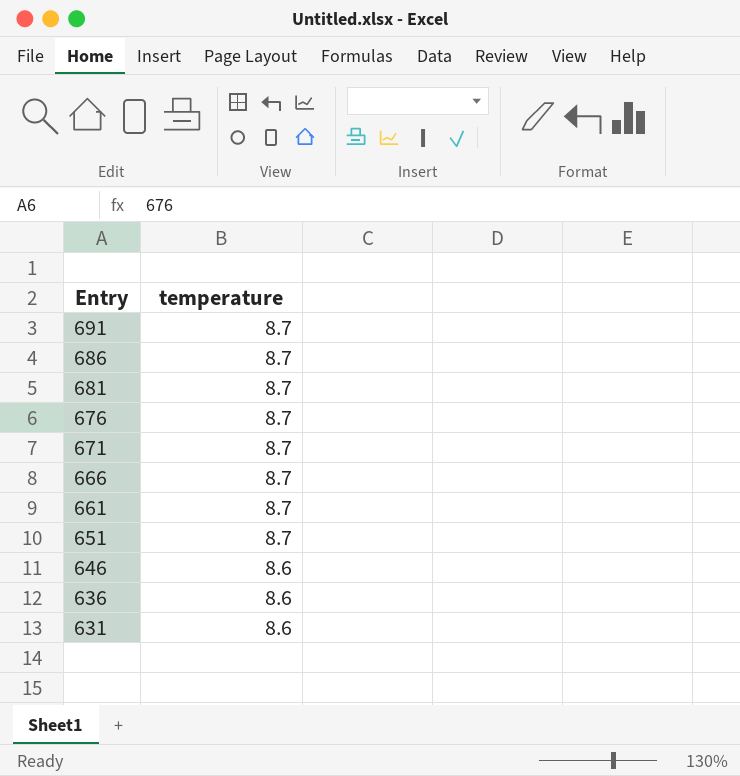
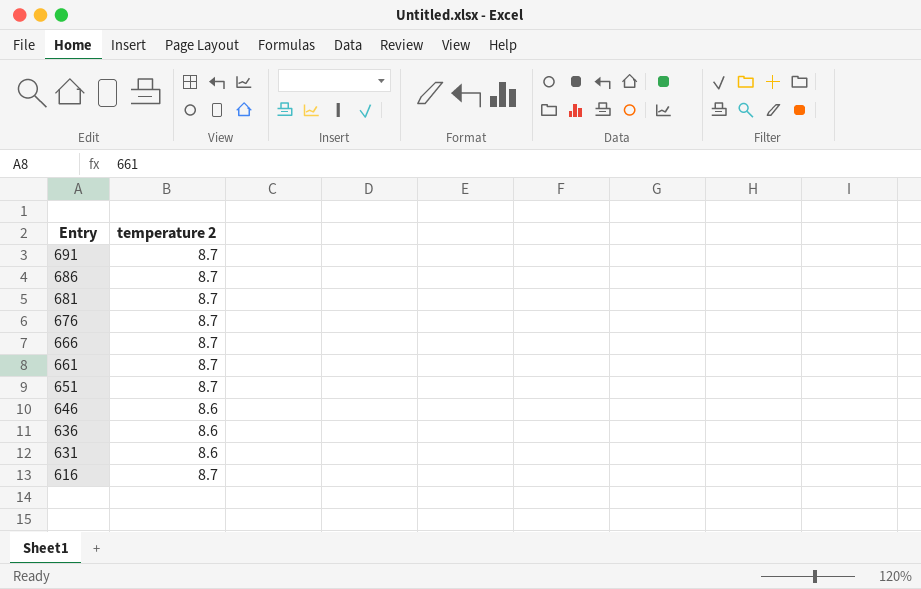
column name: temperature -> temperature 2
row 671: 8.7 -> none
row 616: none -> 8.7

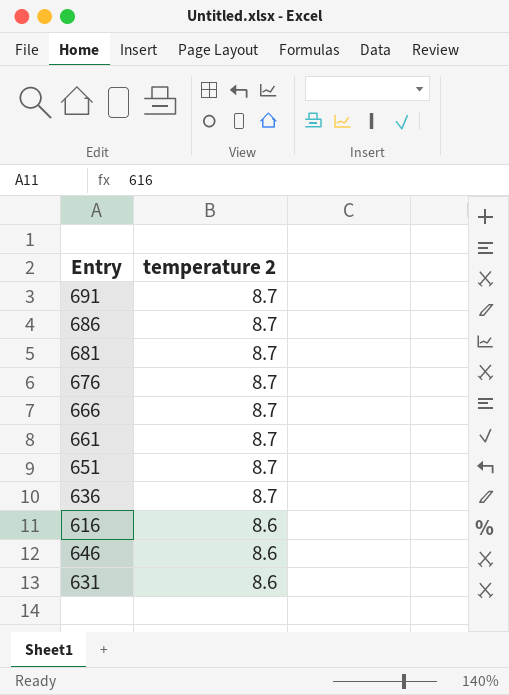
row order: Entry descending -> temperature 2 descending
636 | temperature 2: 8.6 -> 8.7
616 | temperature 2: 8.7 -> 8.6

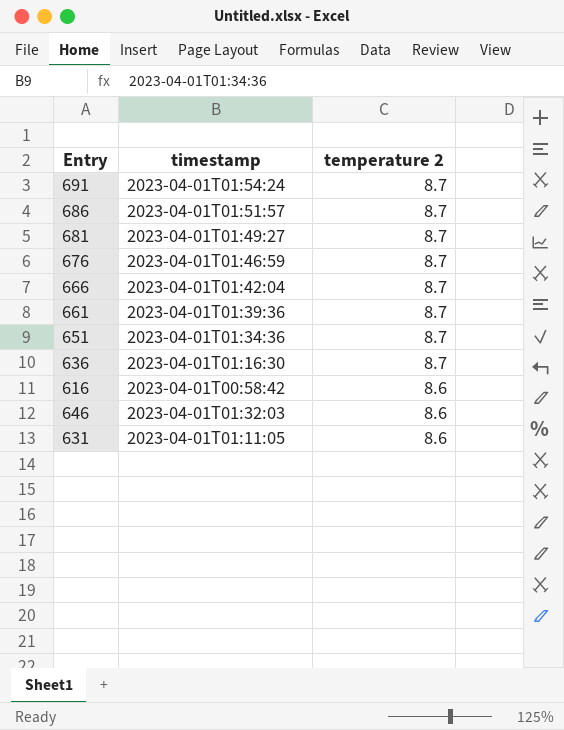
column timestamp | position: none -> 2

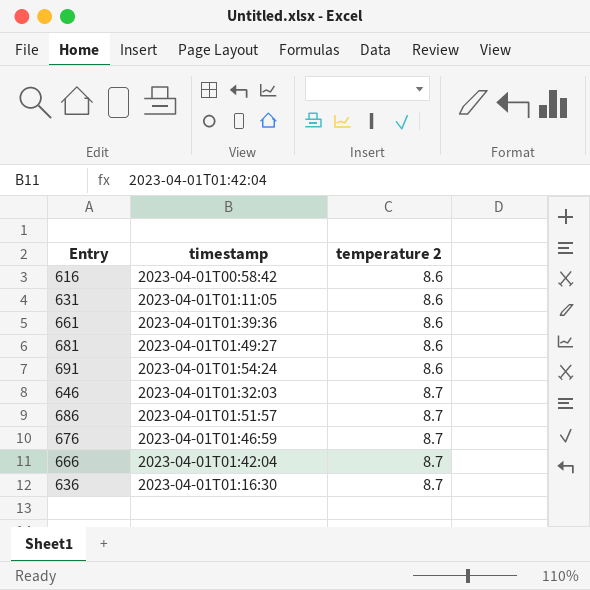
row order: temperature 2 descending -> temperature 2 ascending
row 651: 2023-04-01T01:34:36 | 8.7 -> none
661 | temperature 2: 8.7 -> 8.6
681 | temperature 2: 8.7 -> 8.6
691 | temperature 2: 8.7 -> 8.6
646 | temperature 2: 8.6 -> 8.7

